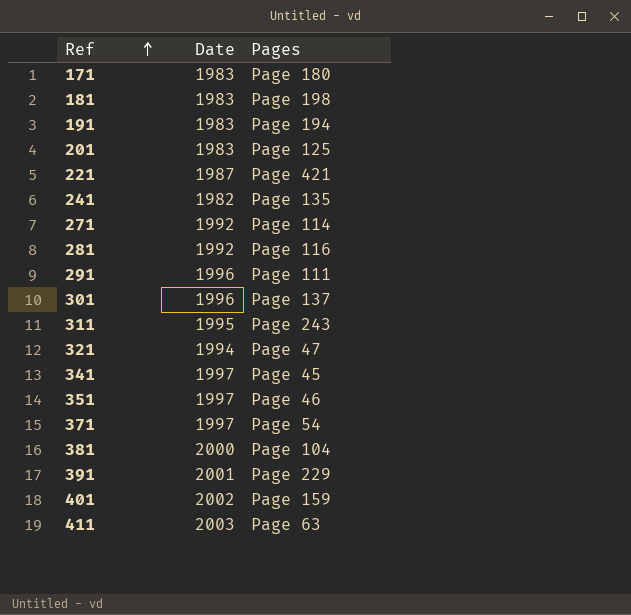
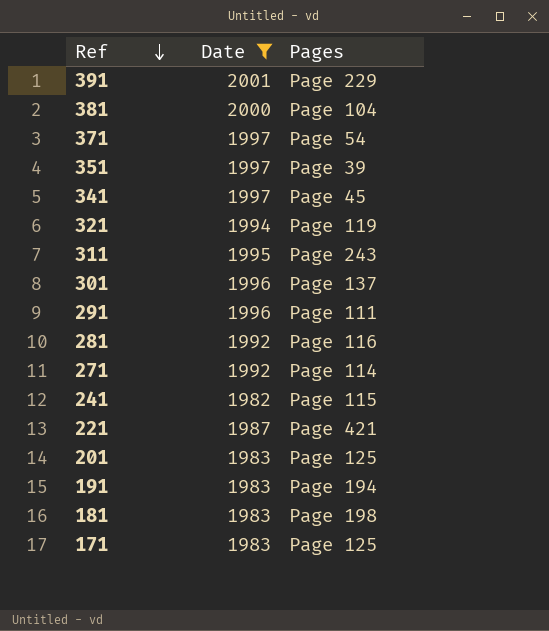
filter: none -> Date <= 2001
row order: Ref ascending -> Ref descending
351 | Pages: Page 46 -> Page 39
321 | Pages: Page 47 -> Page 119
241 | Pages: Page 135 -> Page 115
171 | Pages: Page 180 -> Page 125

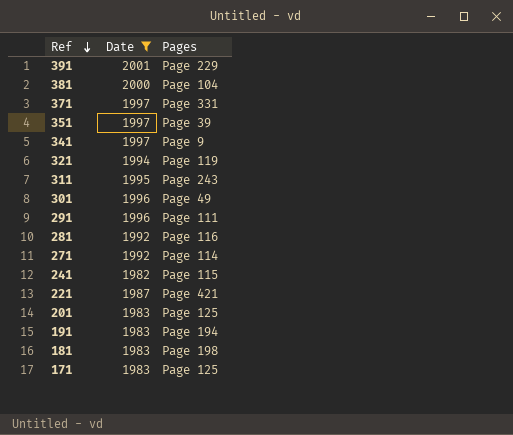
371 | Pages: Page 54 -> Page 331
341 | Pages: Page 45 -> Page 9
301 | Pages: Page 137 -> Page 49

